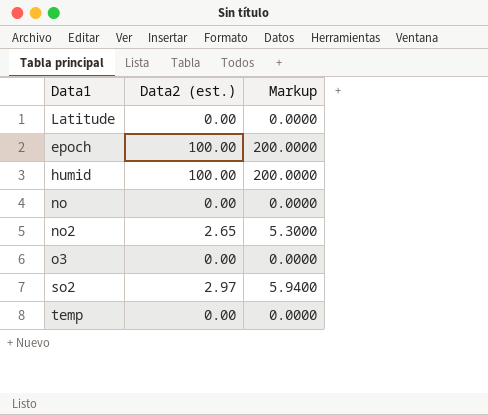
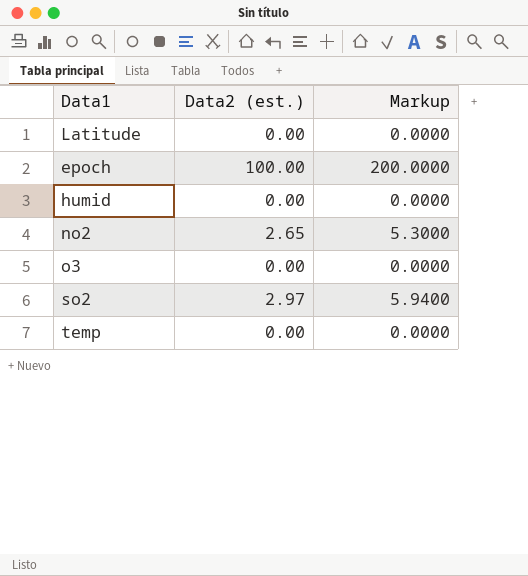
row no: 0.00 | 0.0000 -> none
humid | Data2 (est.): 100.00 -> 0.00
humid | Markup: 200.0000 -> 0.0000

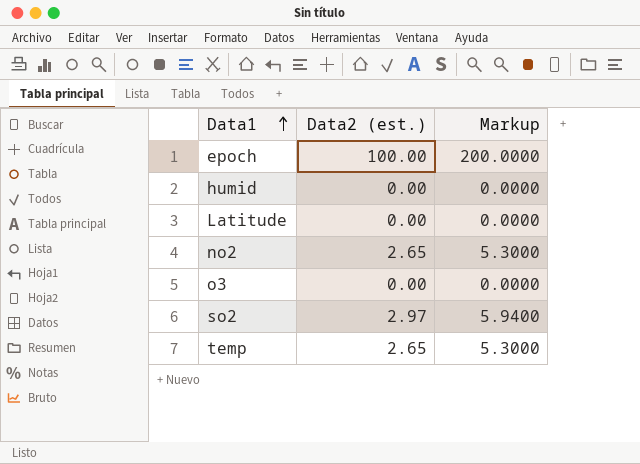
row order: none -> Data1 ascending
temp | Data2 (est.): 0.00 -> 2.65
temp | Markup: 0.0000 -> 5.3000

